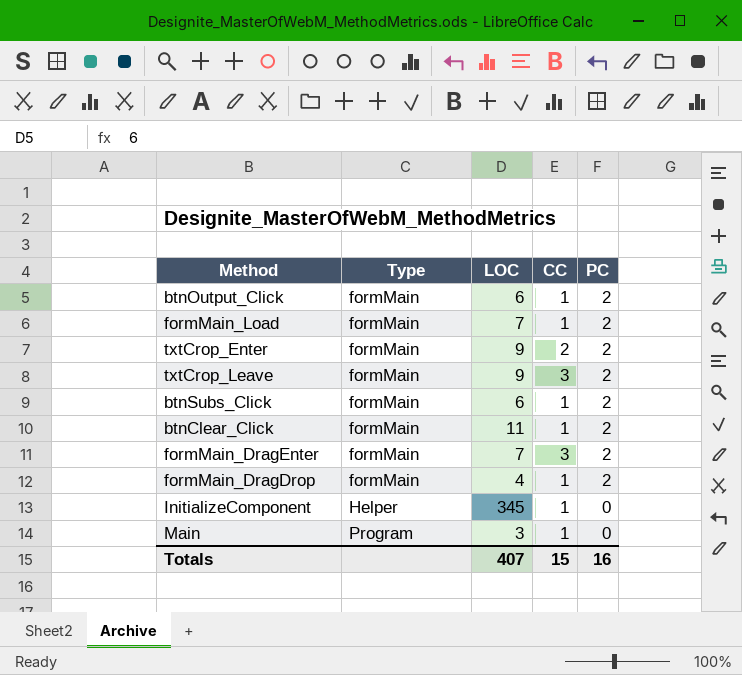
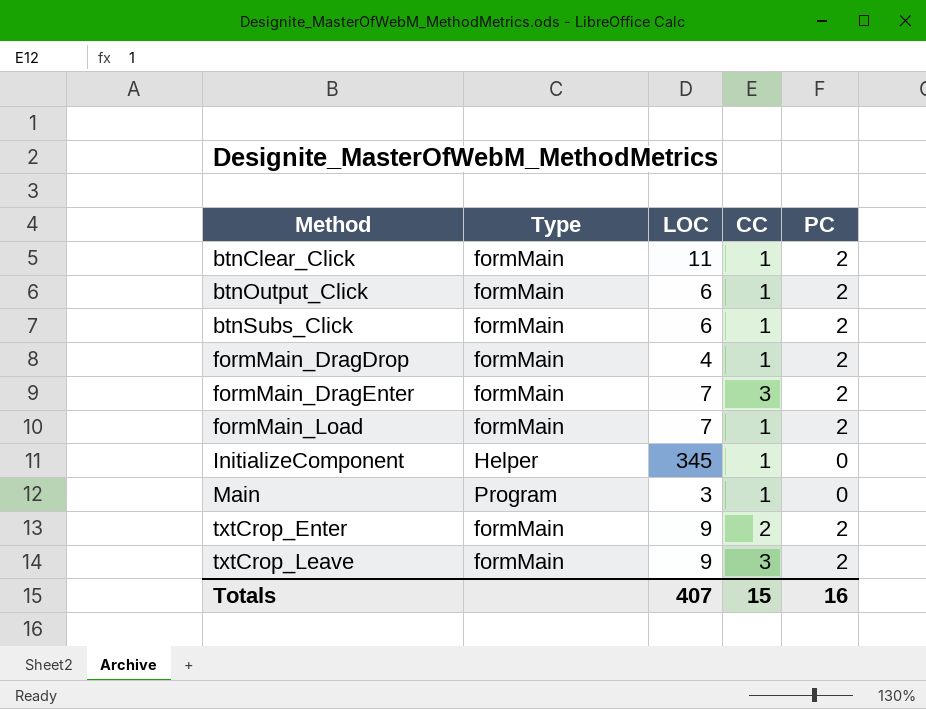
row order: Type ascending -> Method ascending

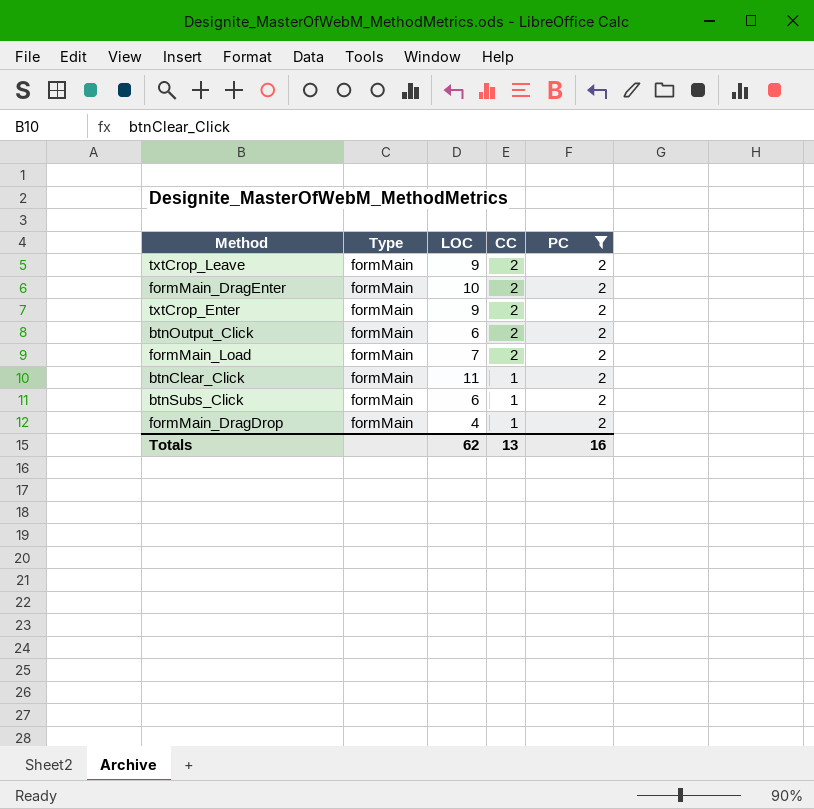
filter: none -> PC = 2
row order: Method ascending -> CC descending
txtCrop_Leave | CC: 3 -> 2
formMain_DragEnter | LOC: 7 -> 10
formMain_DragEnter | CC: 3 -> 2
btnOutput_Click | CC: 1 -> 2
formMain_Load | CC: 1 -> 2
Totals | LOC: 407 -> 62
Totals | CC: 15 -> 13

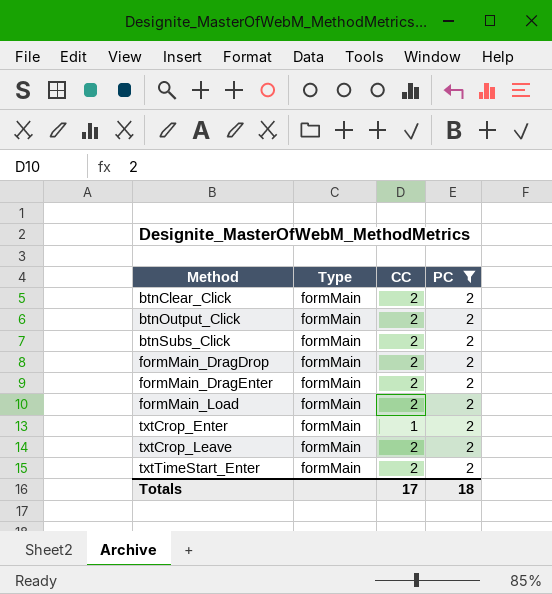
row order: CC descending -> Method ascending
column LOC | position: 3 -> none
btnClear_Click | CC: 1 -> 2
btnSubs_Click | CC: 1 -> 2
formMain_DragDrop | CC: 1 -> 2
txtCrop_Enter | CC: 2 -> 1
row txtTimeStart_Enter: none -> formMain | 2 | 2
Totals | CC: 13 -> 17
Totals | PC: 16 -> 18

